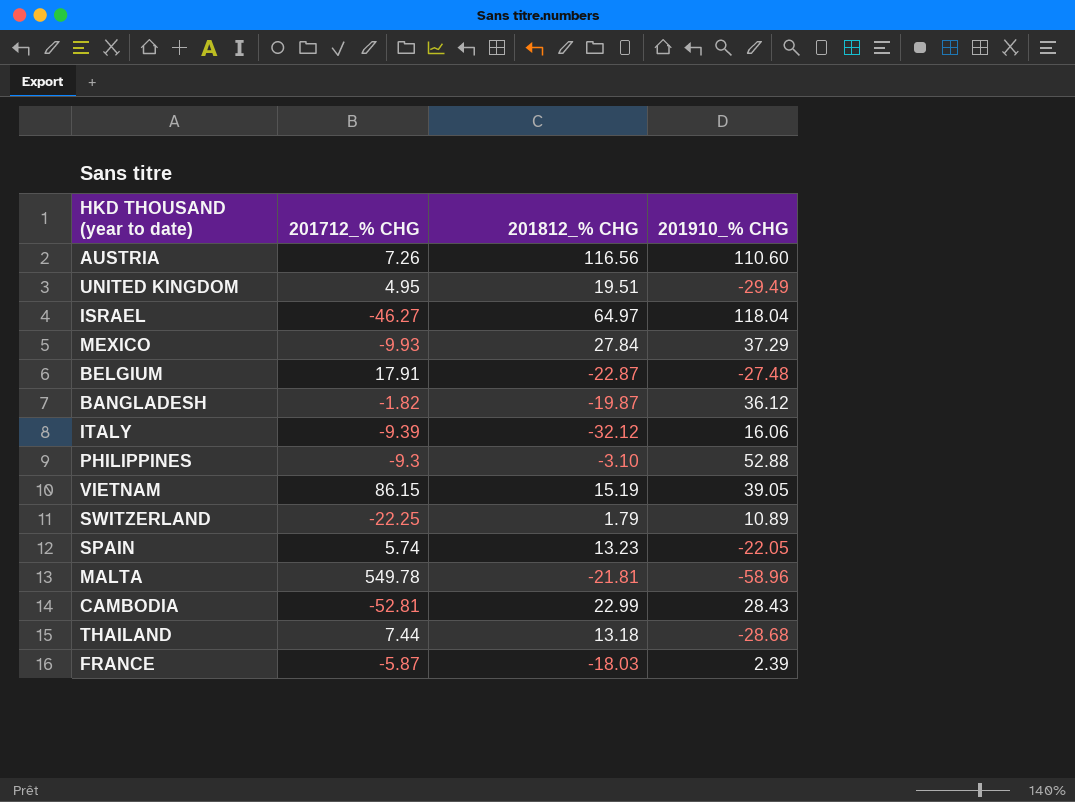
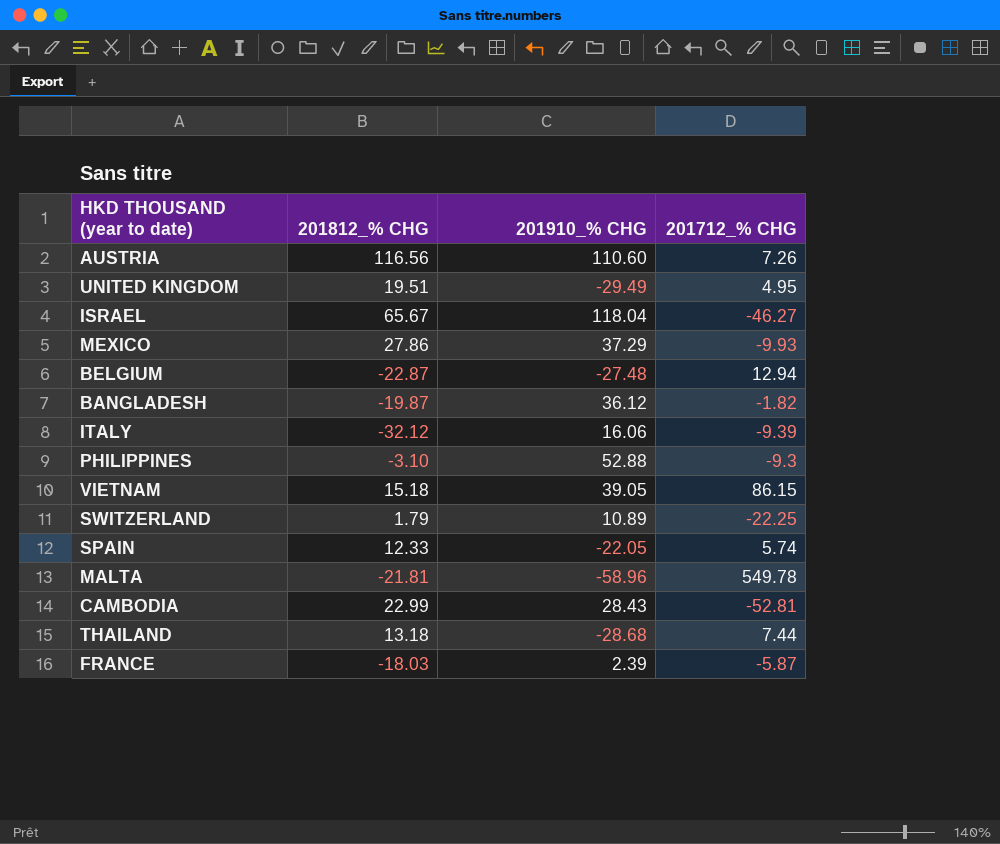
column 201712_% CHG | position: 2 -> 4
ISRAEL | 201812_% CHG: 64.97 -> 65.67
MEXICO | 201812_% CHG: 27.84 -> 27.86
BELGIUM | 201712_% CHG: 17.91 -> 12.94
VIETNAM | 201812_% CHG: 15.19 -> 15.18
SPAIN | 201812_% CHG: 13.23 -> 12.33

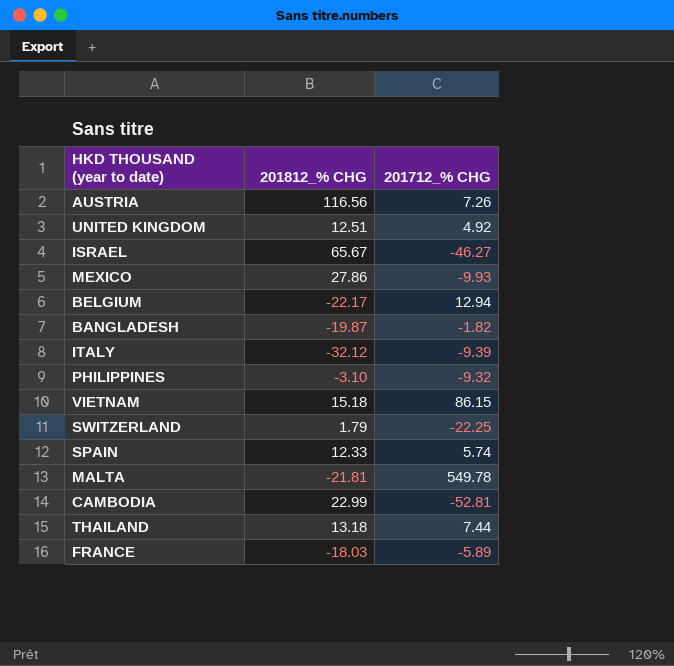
column 201910_% CHG | position: 3 -> none
UNITED KINGDOM | 201812_% CHG: 19.51 -> 12.51
UNITED KINGDOM | 201712_% CHG: 4.95 -> 4.92
BELGIUM | 201812_% CHG: -22.87 -> -22.17
PHILIPPINES | 201712_% CHG: -9.3 -> -9.32
FRANCE | 201712_% CHG: -5.87 -> -5.89

